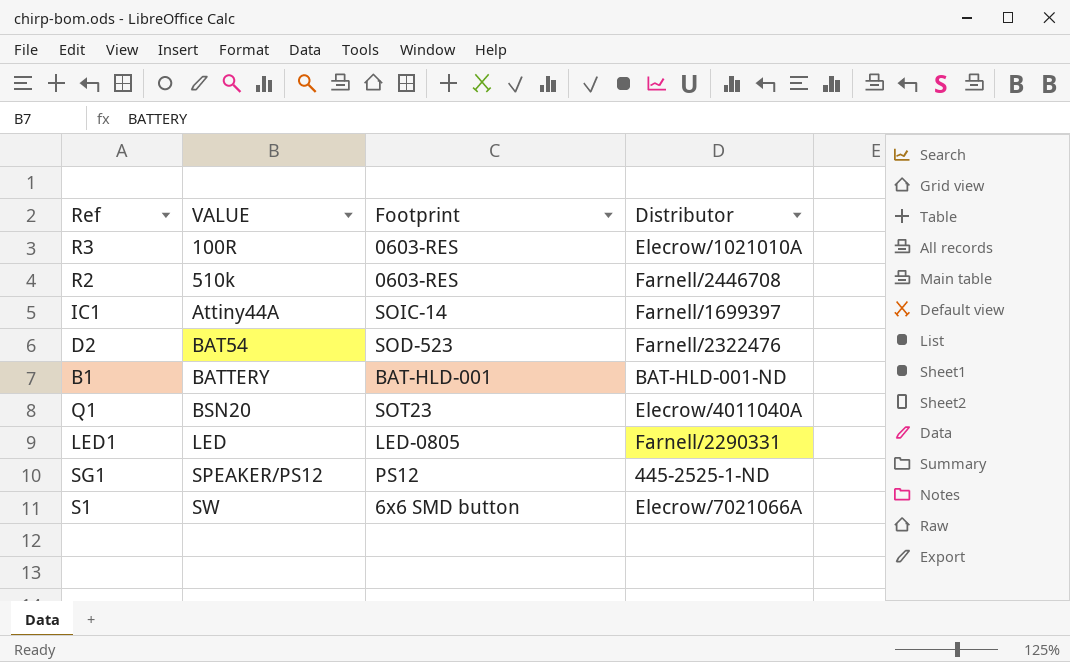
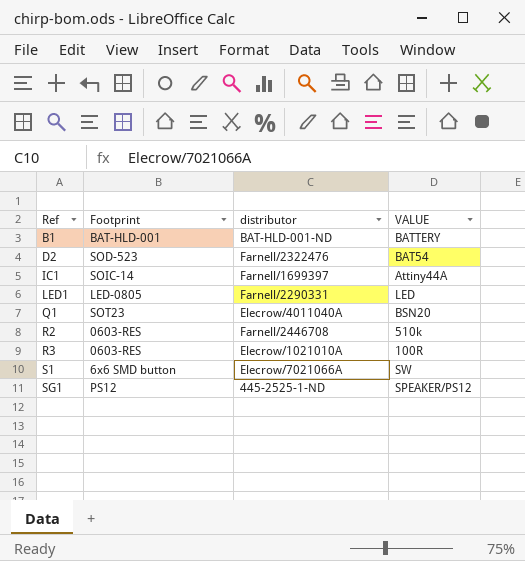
row order: VALUE ascending -> Ref ascending
column name: Distributor -> distributor
column VALUE | position: 2 -> 4

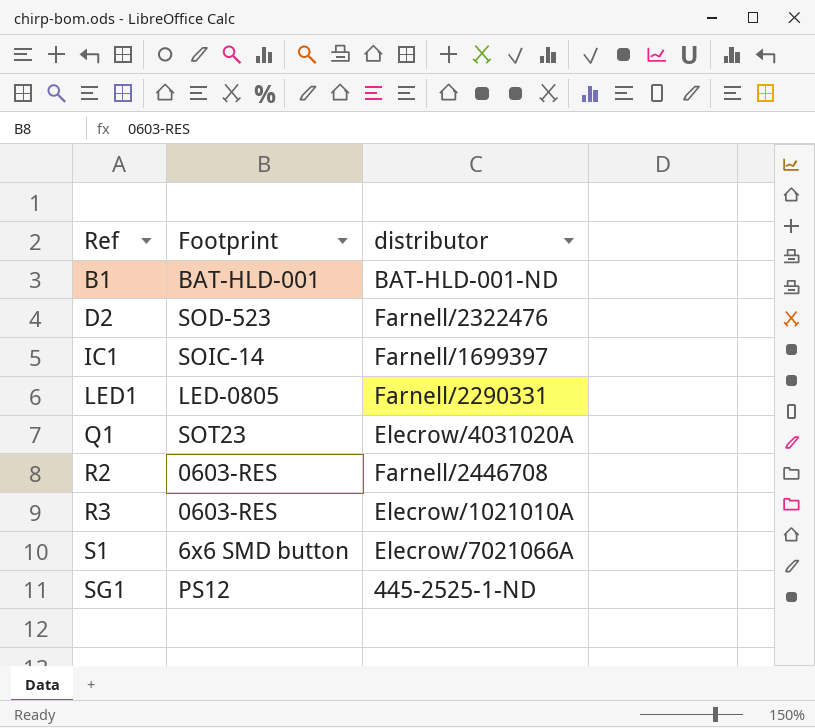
column VALUE | position: 4 -> none
Q1 | distributor: Elecrow/4011040A -> Elecrow/4031020A

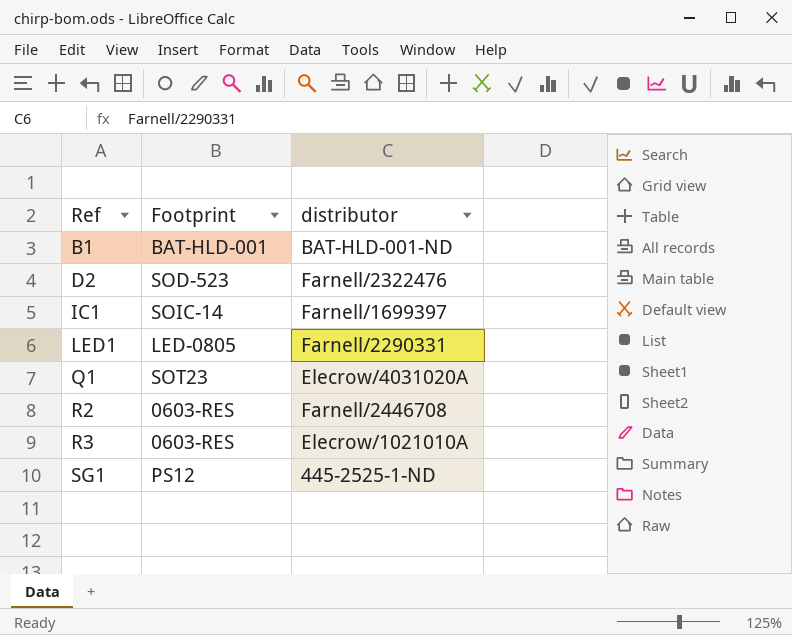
row S1: 6x6 SMD button | Elecrow/7021066A -> none

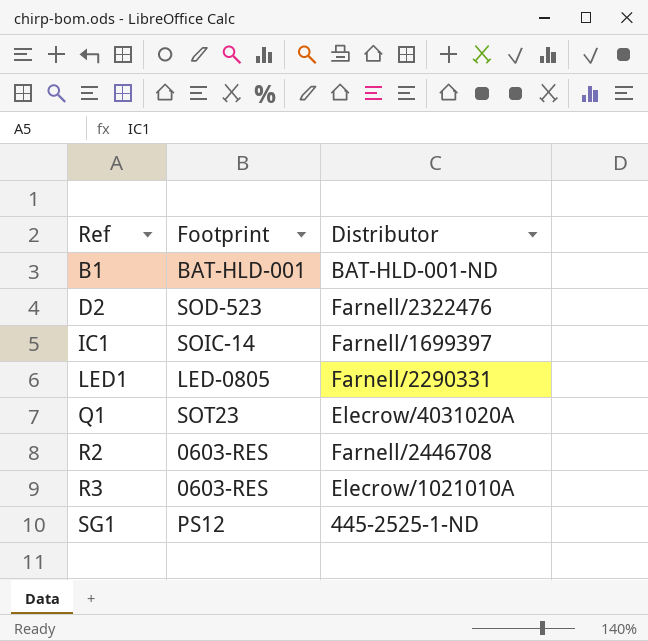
column name: distributor -> Distributor

